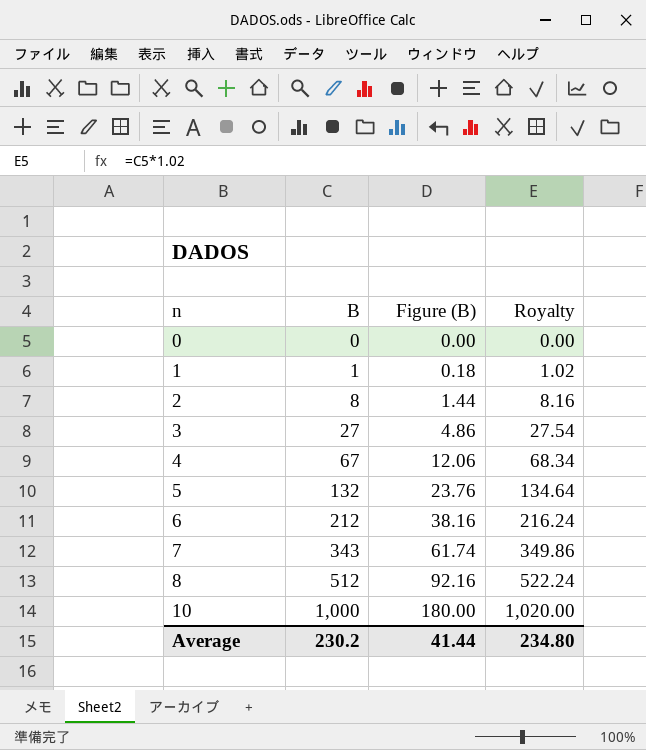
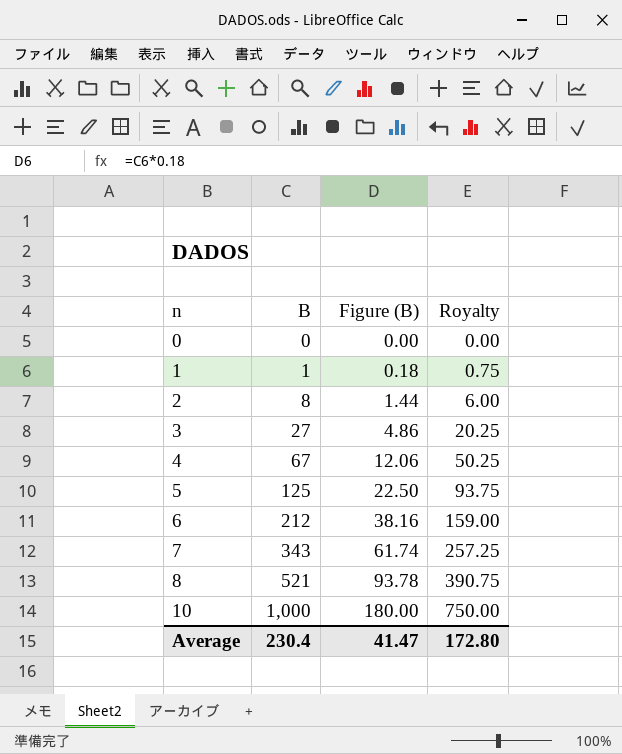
column Royalty | formula: [B] * 1.02 -> [B] * 0.75
5 | B: 132 -> 125
5 | Figure (B): 23.76 -> 22.50
8 | B: 512 -> 521
8 | Figure (B): 92.16 -> 93.78
Average | B: 230.2 -> 230.4
Average | Figure (B): 41.44 -> 41.47
Average | Royalty: 234.80 -> 172.80

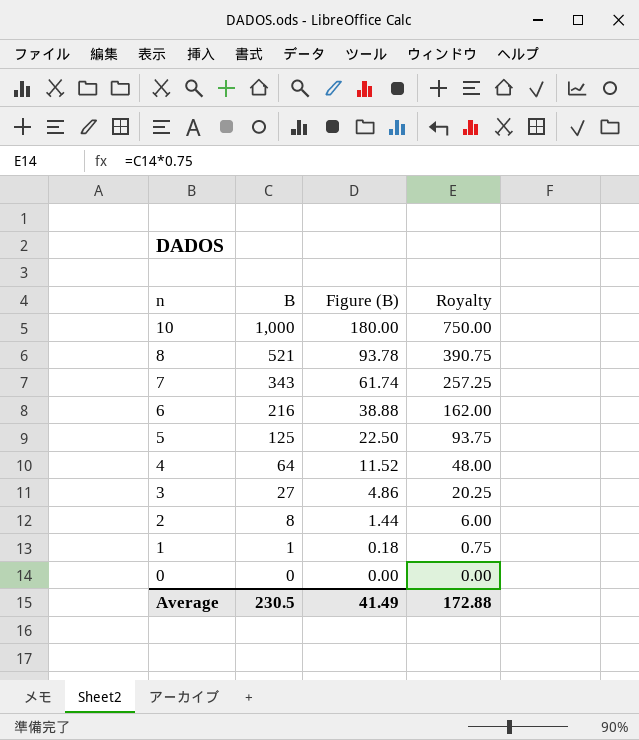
row order: n ascending -> n descending
6 | B: 212 -> 216
6 | Figure (B): 38.16 -> 38.88
6 | Royalty: 159.00 -> 162.00
4 | B: 67 -> 64
4 | Figure (B): 12.06 -> 11.52
4 | Royalty: 50.25 -> 48.00
Average | B: 230.4 -> 230.5
Average | Figure (B): 41.47 -> 41.49
Average | Royalty: 172.80 -> 172.88

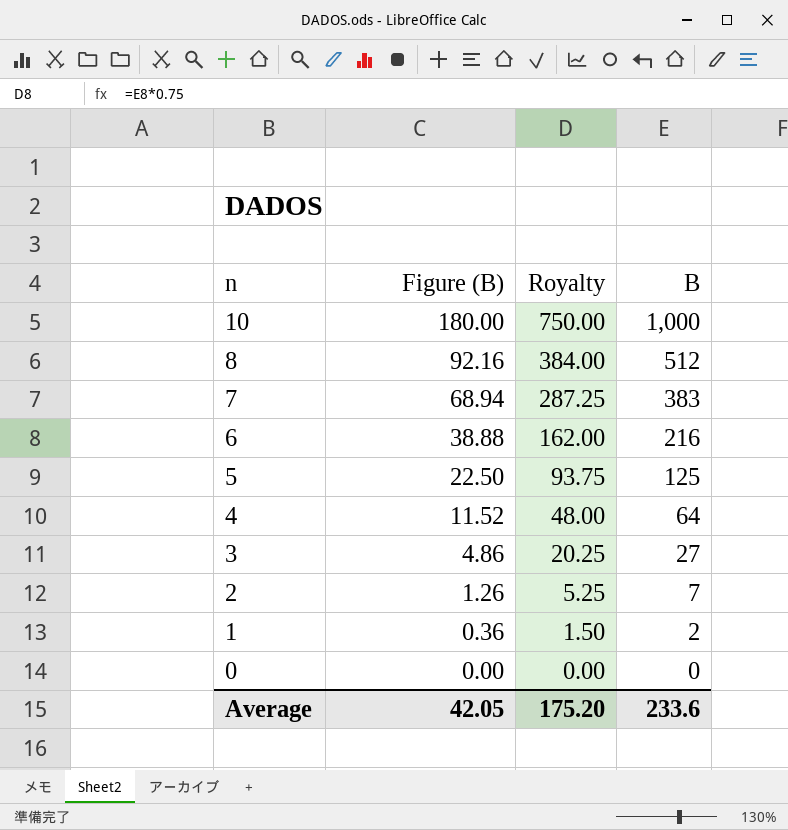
column B | position: 2 -> 4
8 | Figure (B): 93.78 -> 92.16
8 | Royalty: 390.75 -> 384.00
8 | B: 521 -> 512
7 | Figure (B): 61.74 -> 68.94
7 | Royalty: 257.25 -> 287.25
7 | B: 343 -> 383
2 | Figure (B): 1.44 -> 1.26
2 | Royalty: 6.00 -> 5.25
2 | B: 8 -> 7
1 | Figure (B): 0.18 -> 0.36
1 | Royalty: 0.75 -> 1.50
1 | B: 1 -> 2
Average | Figure (B): 41.49 -> 42.05
Average | Royalty: 172.88 -> 175.20
Average | B: 230.5 -> 233.6

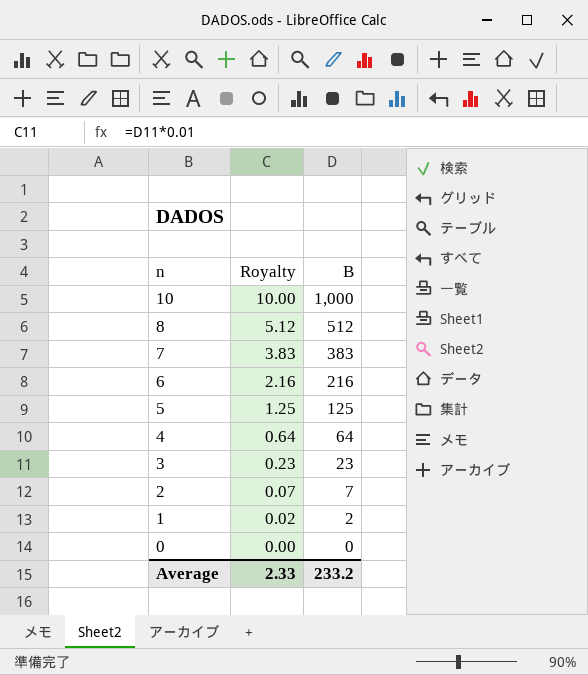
column Figure (B) | formula: [B] * 0.18 -> none
column Royalty | formula: [B] * 0.75 -> [B] * 0.01
3 | B: 27 -> 23
Average | Royalty: 175.20 -> 2.33
Average | B: 233.6 -> 233.2

